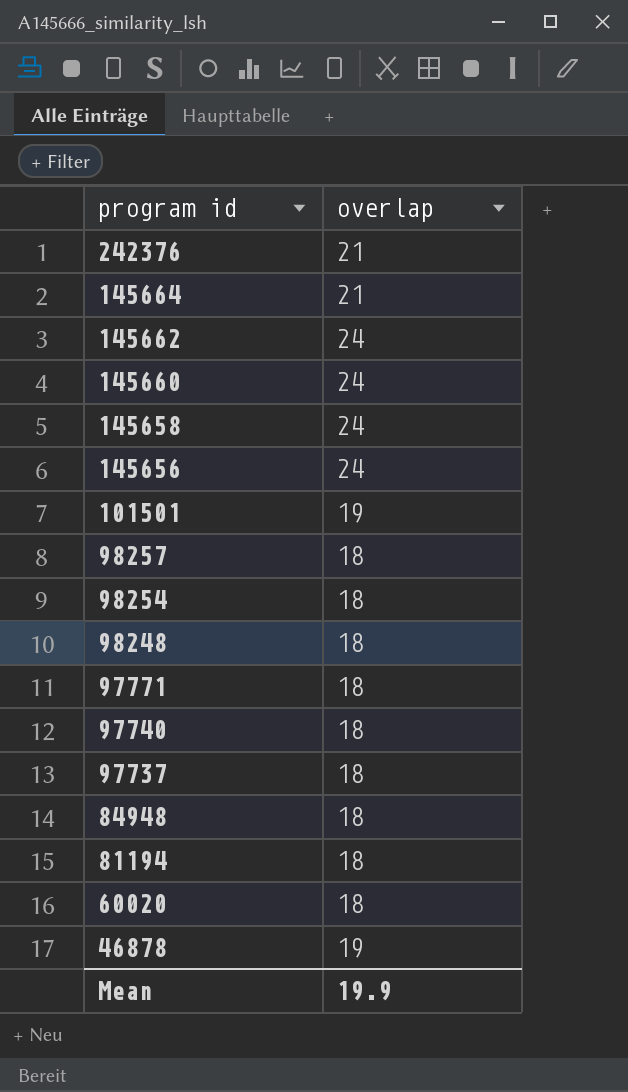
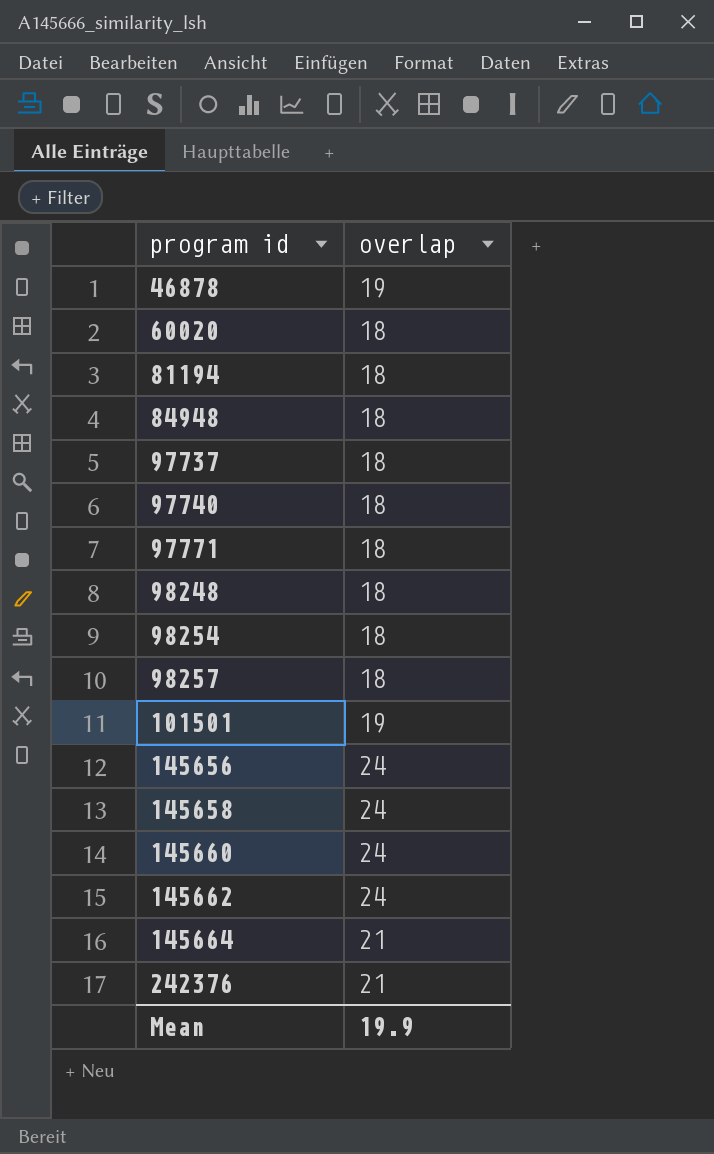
row order: program id descending -> program id ascending

